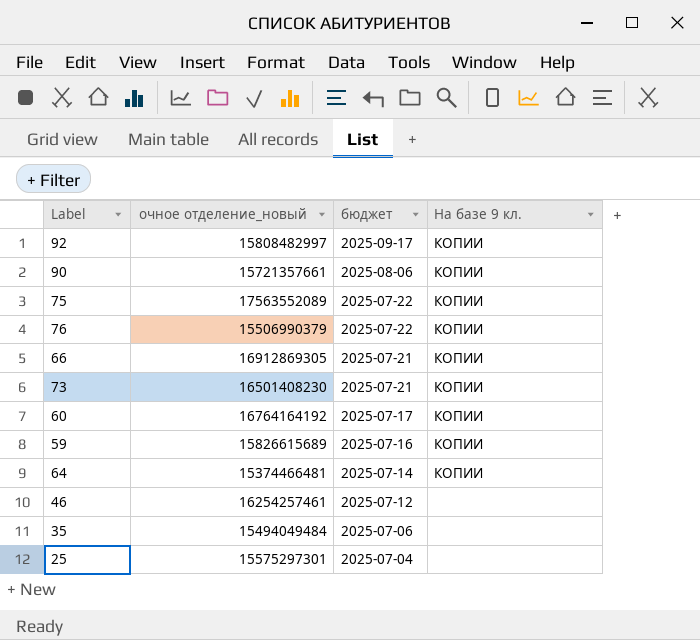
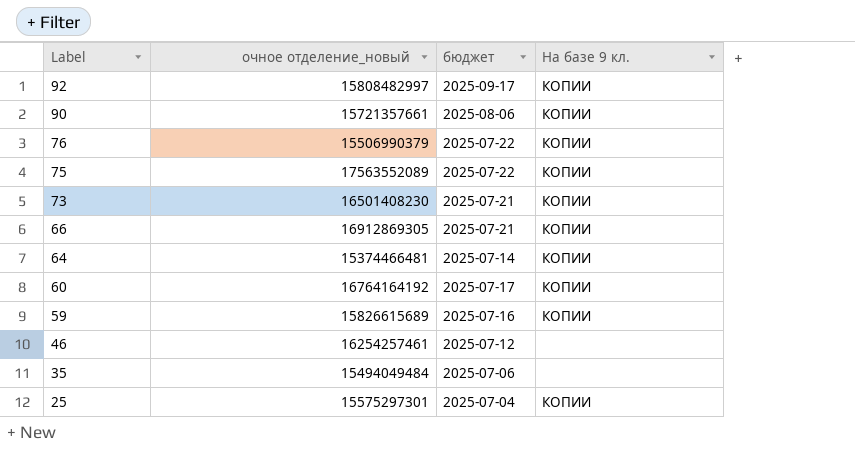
row order: бюджет descending -> Label descending
25 | На базе 9 кл.: none -> КОПИИ

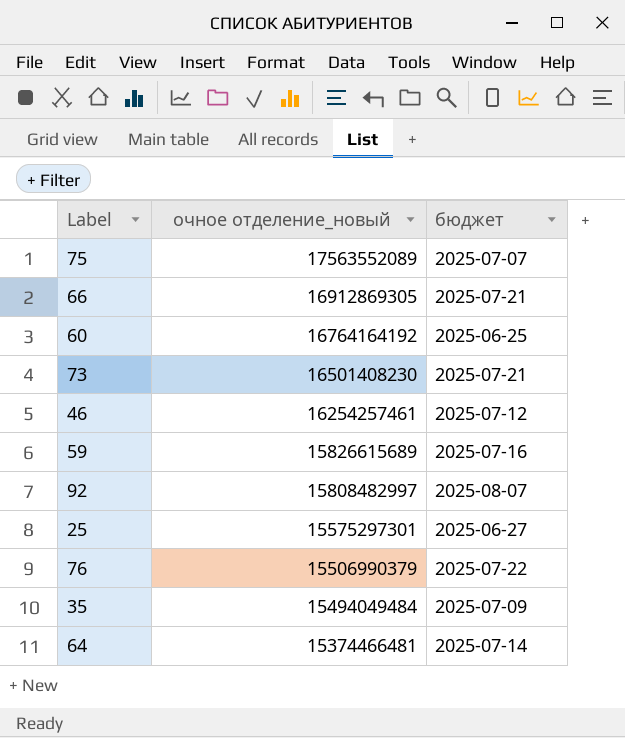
row order: Label descending -> очное отделение_новый descending
column На базе 9 кл. | position: 4 -> none
row 90: 15721357661 | 2025-08-06 | КОПИИ -> none
75 | бюджет: 2025-07-22 -> 2025-07-07
60 | бюджет: 2025-07-17 -> 2025-06-25
92 | бюджет: 2025-09-17 -> 2025-08-07
25 | бюджет: 2025-07-04 -> 2025-06-27
35 | бюджет: 2025-07-06 -> 2025-07-09

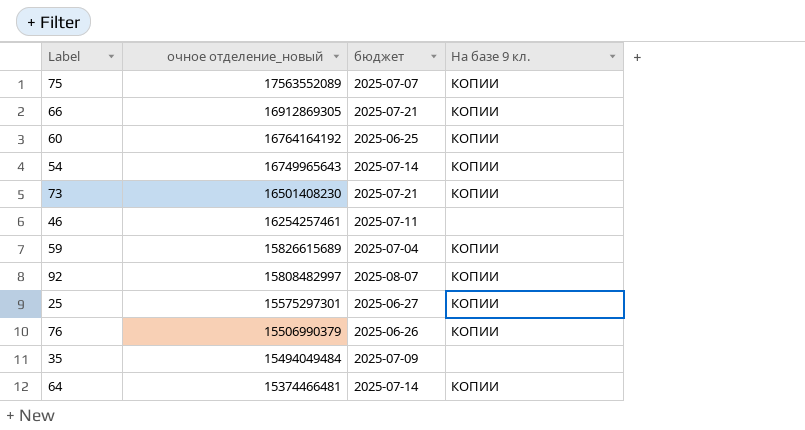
column На базе 9 кл. | position: none -> 4
row 54: none -> 16749965643 | 2025-07-14 | КОПИИ
46 | бюджет: 2025-07-12 -> 2025-07-11
59 | бюджет: 2025-07-16 -> 2025-07-04
76 | бюджет: 2025-07-22 -> 2025-06-26

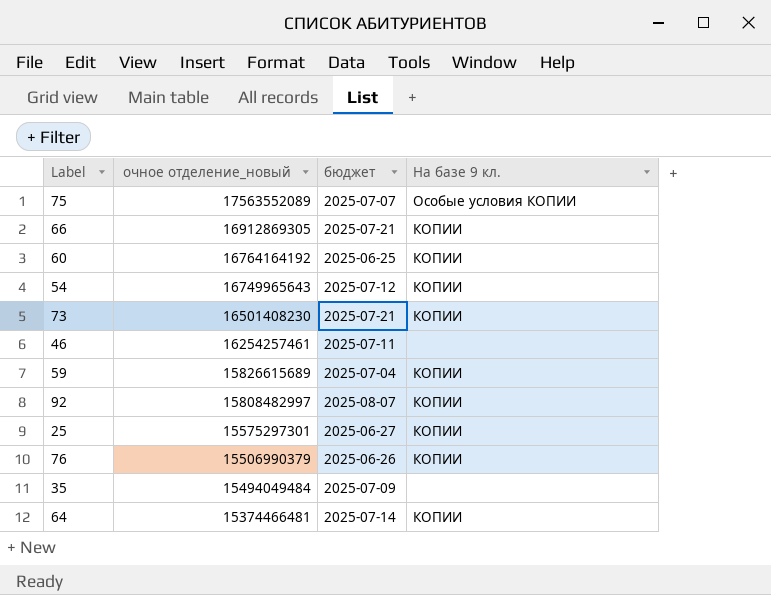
75 | На базе 9 кл.: КОПИИ -> Особые условия КОПИИ
54 | бюджет: 2025-07-14 -> 2025-07-12

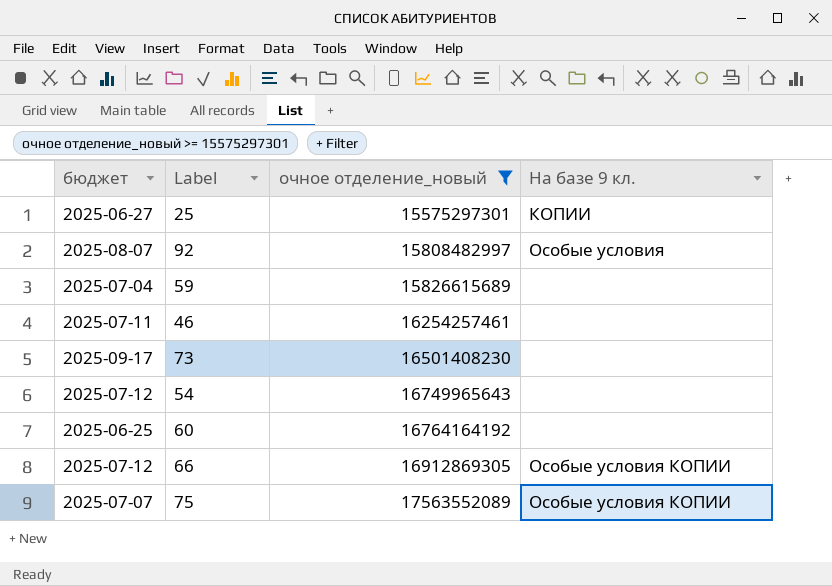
filter: none -> очное отделение_новый >= 15575297301
row order: очное отделение_новый descending -> очное отделение_новый ascending
column бюджет | position: 3 -> 1
92 | На базе 9 кл.: КОПИИ -> Особые условия
59 | На базе 9 кл.: КОПИИ -> none
73 | бюджет: 2025-07-21 -> 2025-09-17
73 | На базе 9 кл.: КОПИИ -> none
54 | На базе 9 кл.: КОПИИ -> none
60 | На базе 9 кл.: КОПИИ -> none
66 | бюджет: 2025-07-21 -> 2025-07-12
66 | На базе 9 кл.: КОПИИ -> Особые условия КОПИИ

